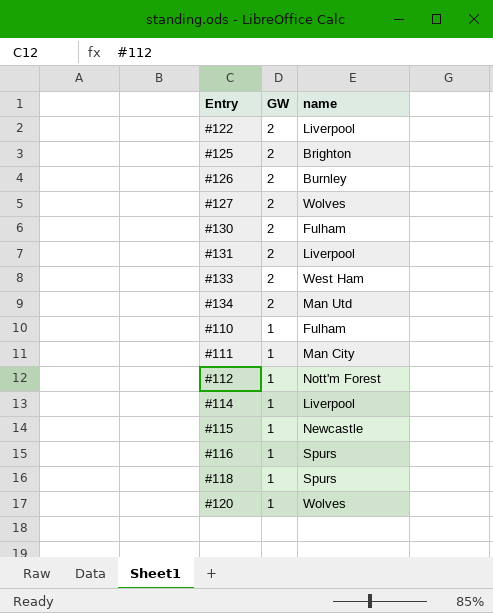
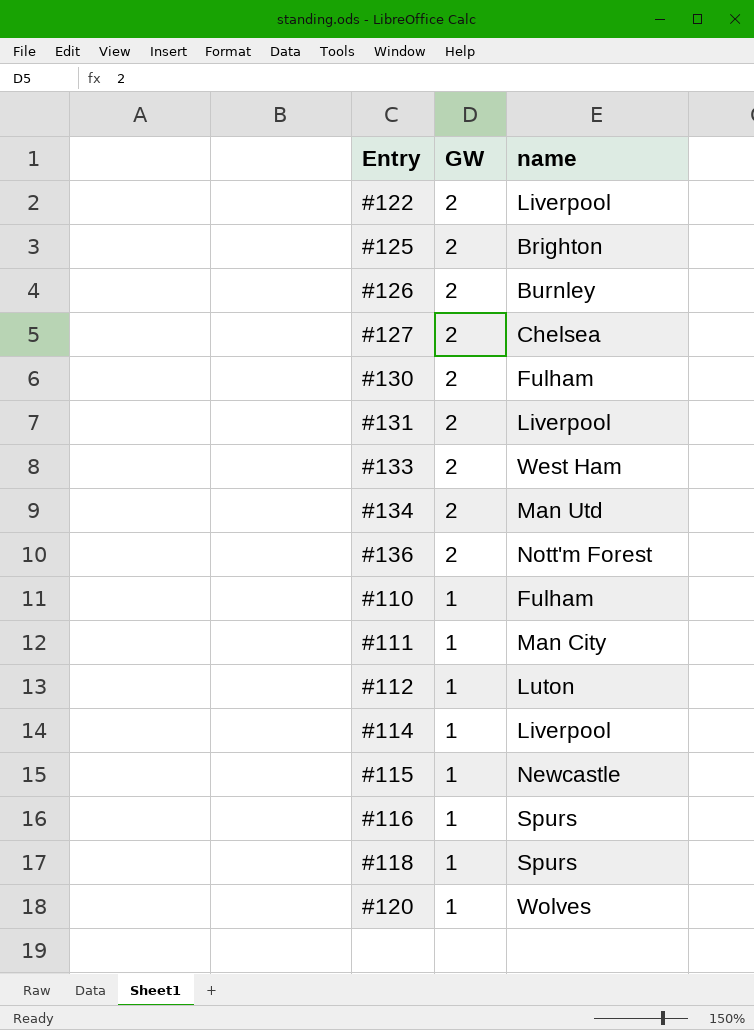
#127 | name: Wolves -> Chelsea
row #136: none -> 2 | Nott'm Forest
#112 | name: Nott'm Forest -> Luton

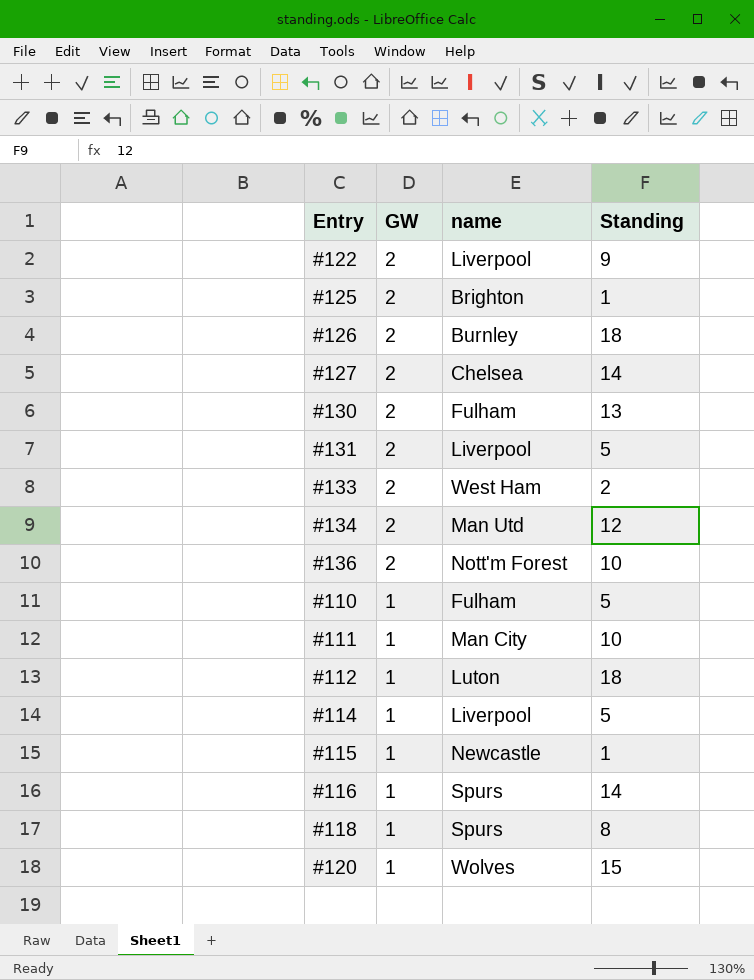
column Standing | position: none -> 4

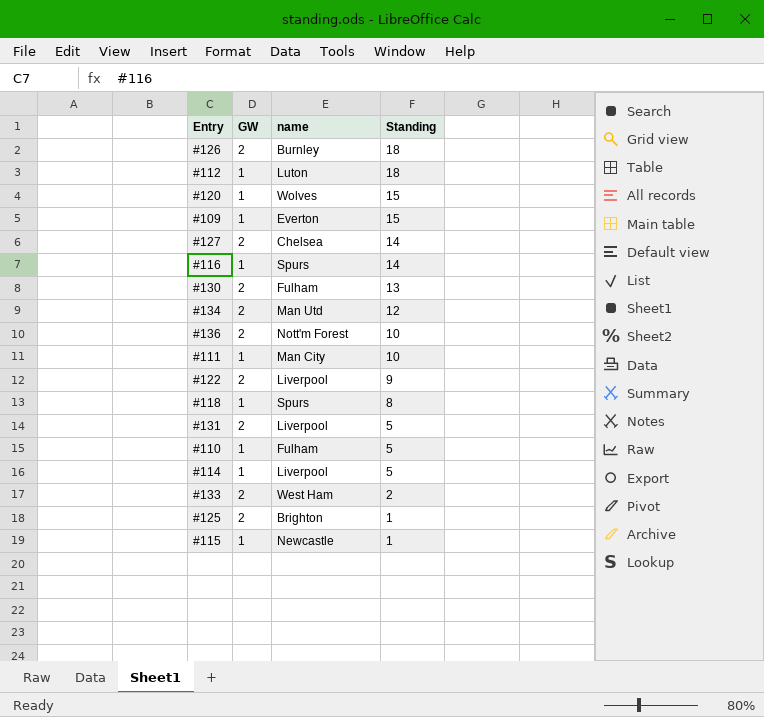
row order: GW descending -> Standing descending
row #109: none -> 1 | Everton | 15

